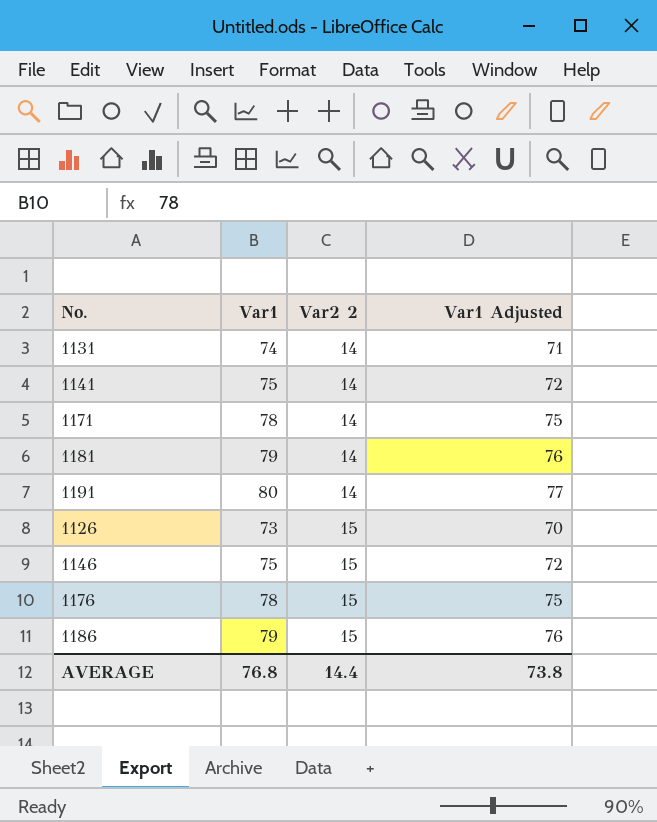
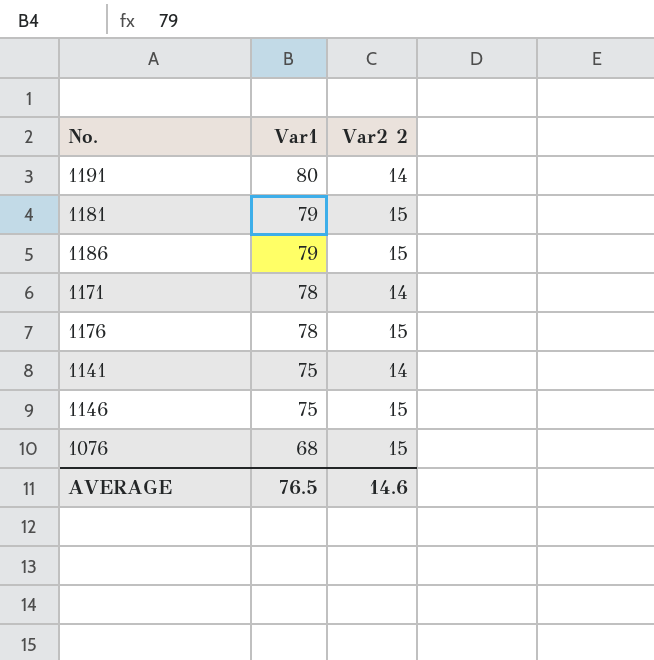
row order: Var2 2 ascending -> Var1 descending
column Var1 Adjusted | formula: [Var1] - 3 -> none
row 1131: 74 | 14 | 71 -> none
row 1126: 73 | 15 | 70 -> none
1181 | Var2 2: 14 -> 15
row 1076: none -> 68 | 15
AVERAGE | Var1: 76.8 -> 76.5
AVERAGE | Var2 2: 14.4 -> 14.6

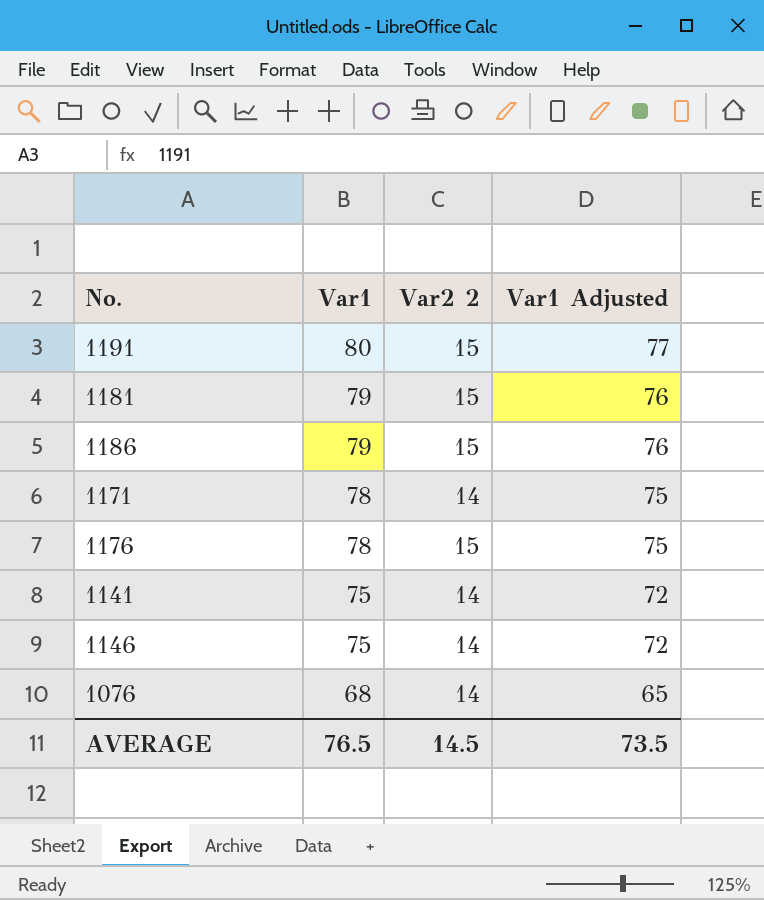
column Var1 Adjusted | formula: none -> [Var1] - 3
1191 | Var2 2: 14 -> 15
1146 | Var2 2: 15 -> 14
1076 | Var2 2: 15 -> 14
AVERAGE | Var2 2: 14.6 -> 14.5

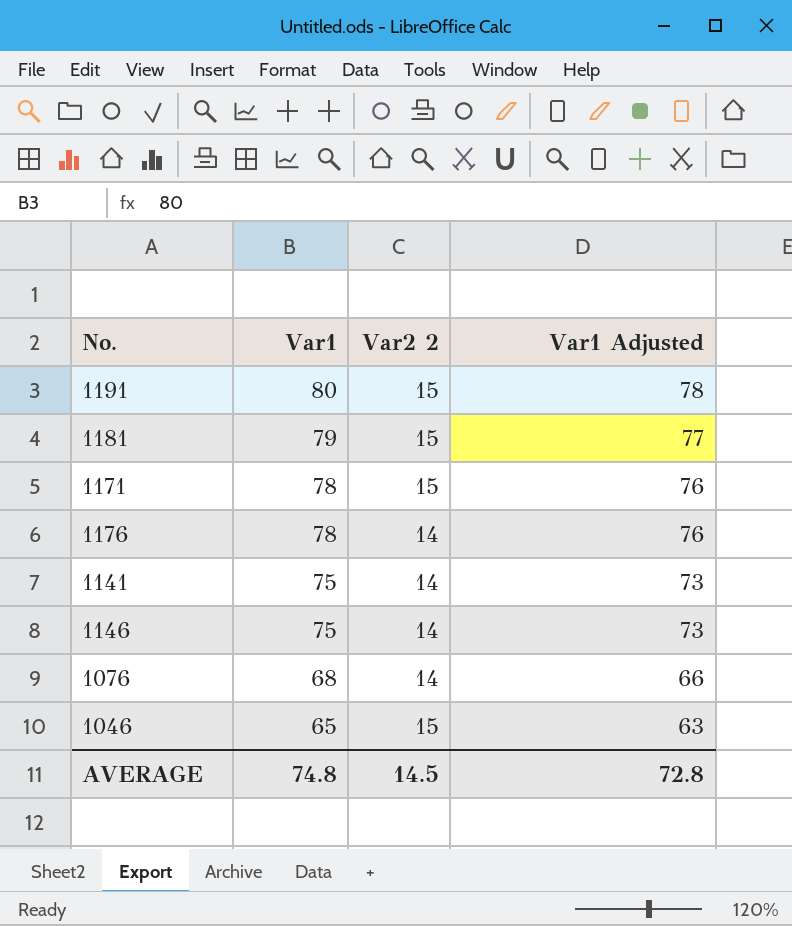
column Var1 Adjusted | formula: [Var1] - 3 -> [Var1] - 2
row 1186: 79 | 15 | 76 -> none
1171 | Var2 2: 14 -> 15
1176 | Var2 2: 15 -> 14
row 1046: none -> 65 | 15 | 63
AVERAGE | Var1: 76.5 -> 74.8
AVERAGE | Var1 Adjusted: 73.5 -> 72.8

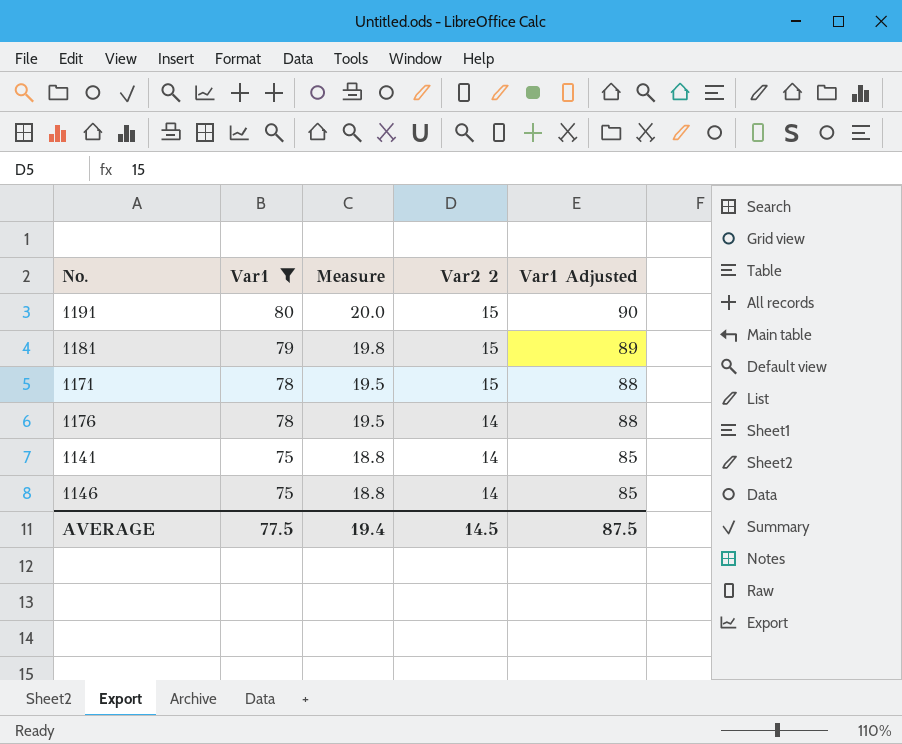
filter: none -> Var1 >= 75
column Measure | formula: none -> [Var1] * 0.25
column Var1 Adjusted | formula: [Var1] - 2 -> [Var1] + 10
AVERAGE | Var1: 74.8 -> 77.5
AVERAGE | Var1 Adjusted: 72.8 -> 87.5

